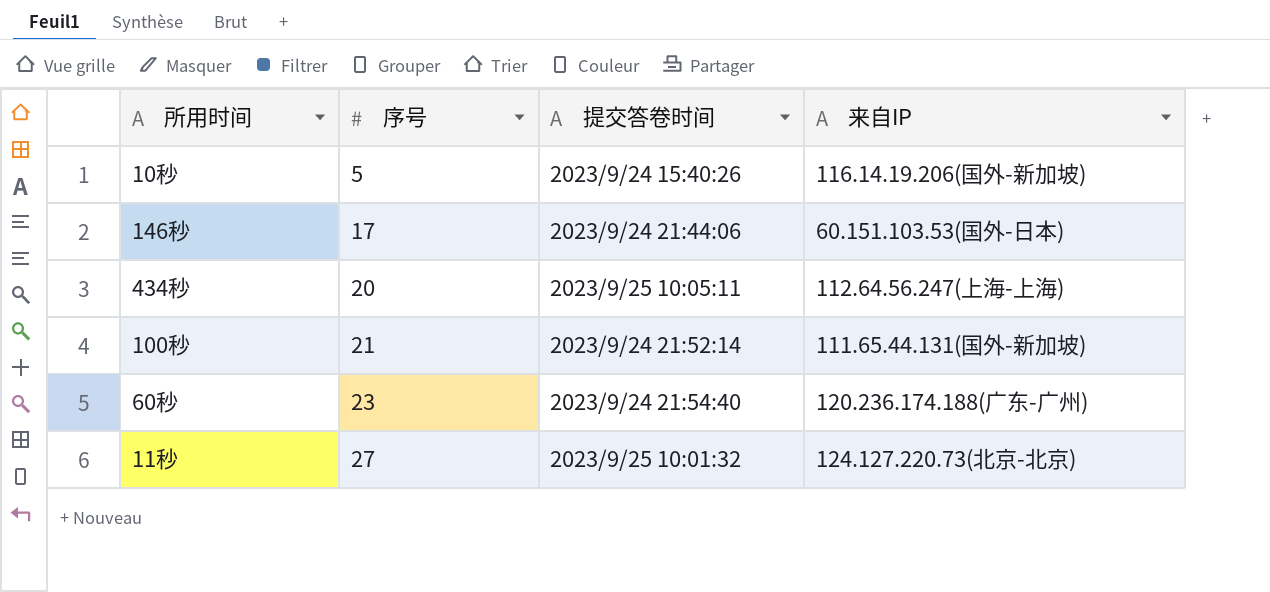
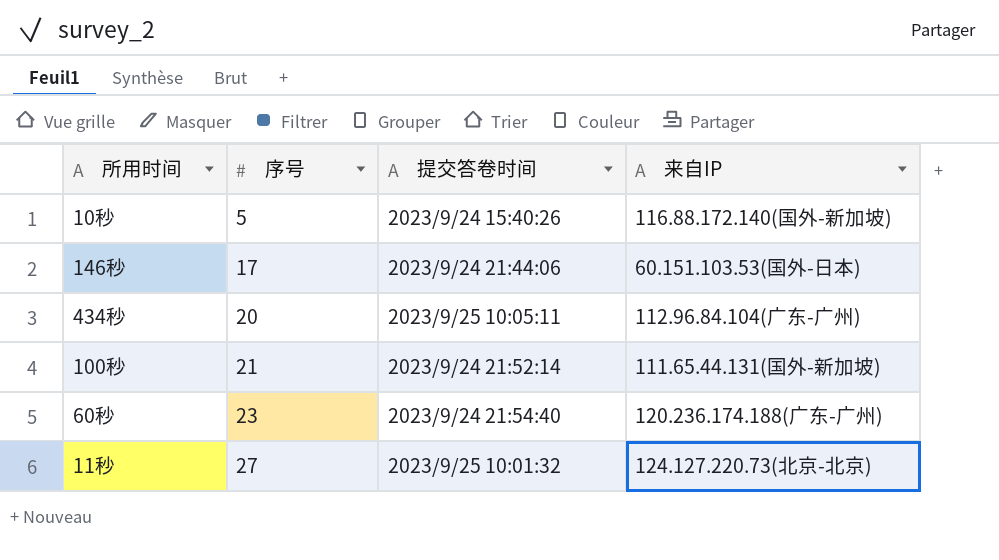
10秒 | 来自IP: 116.14.19.206(国外-新加坡) -> 116.88.172.140(国外-新加坡)
434秒 | 来自IP: 112.64.56.247(上海-上海) -> 112.96.84.104(广东-广州)

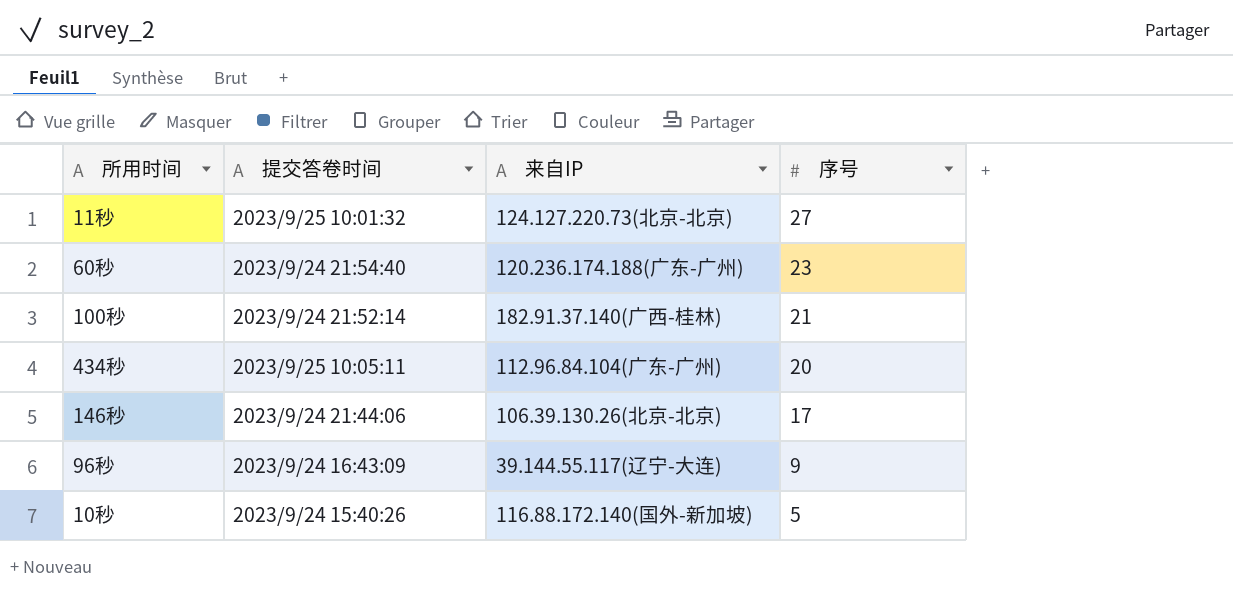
row order: 序号 ascending -> 序号 descending
column 序号 | position: 2 -> 4
100秒 | 来自IP: 111.65.44.131(国外-新加坡) -> 182.91.37.140(广西-桂林)
146秒 | 来自IP: 60.151.103.53(国外-日本) -> 106.39.130.26(北京-北京)
row 96秒: none -> 2023/9/24 16:43:09 | 39.144.55.117(辽宁-大连) | 9

